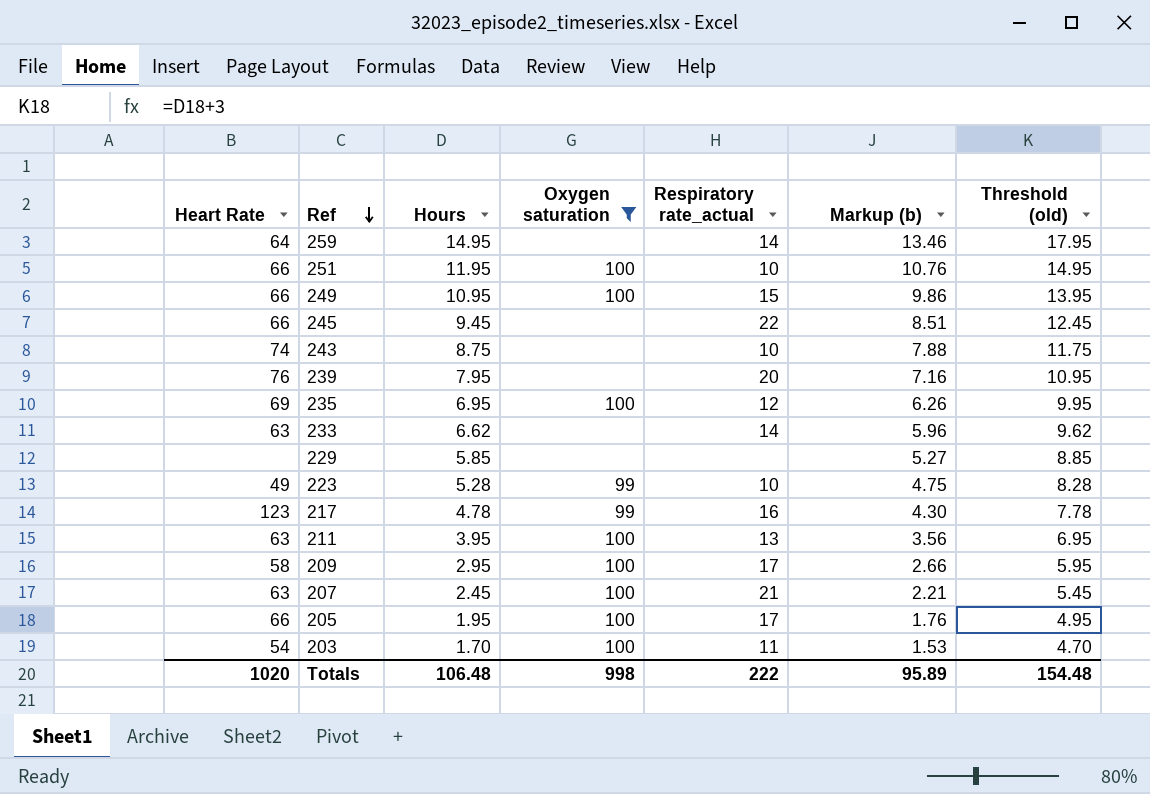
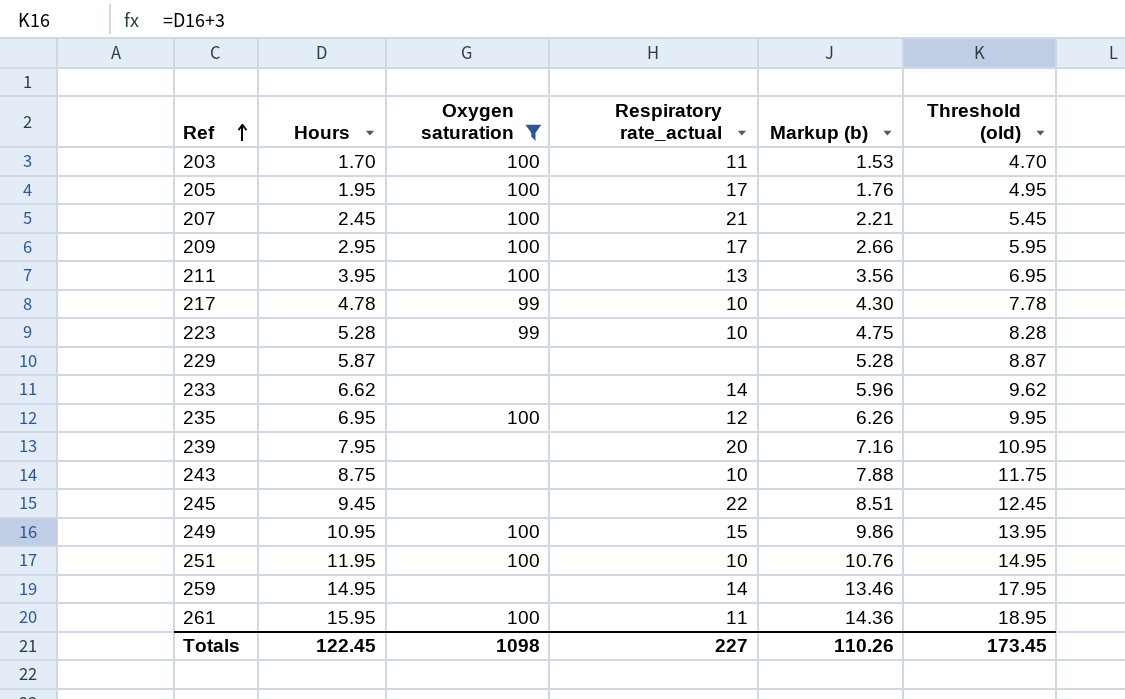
row order: Ref descending -> Ref ascending
column Heart Rate | position: 1 -> none
217 | Respiratory rate_actual: 16 -> 10
229 | Hours: 5.85 -> 5.87
229 | Markup (b): 5.27 -> 5.28
229 | Threshold (old): 8.85 -> 8.87
row 261: none -> 15.95 | 100 | 11 | 14.36 | 18.95
Totals | Hours: 106.48 -> 122.45
Totals | Oxygen saturation: 998 -> 1098
Totals | Respiratory rate_actual: 222 -> 227
Totals | Markup (b): 95.89 -> 110.26
Totals | Threshold (old): 154.48 -> 173.45

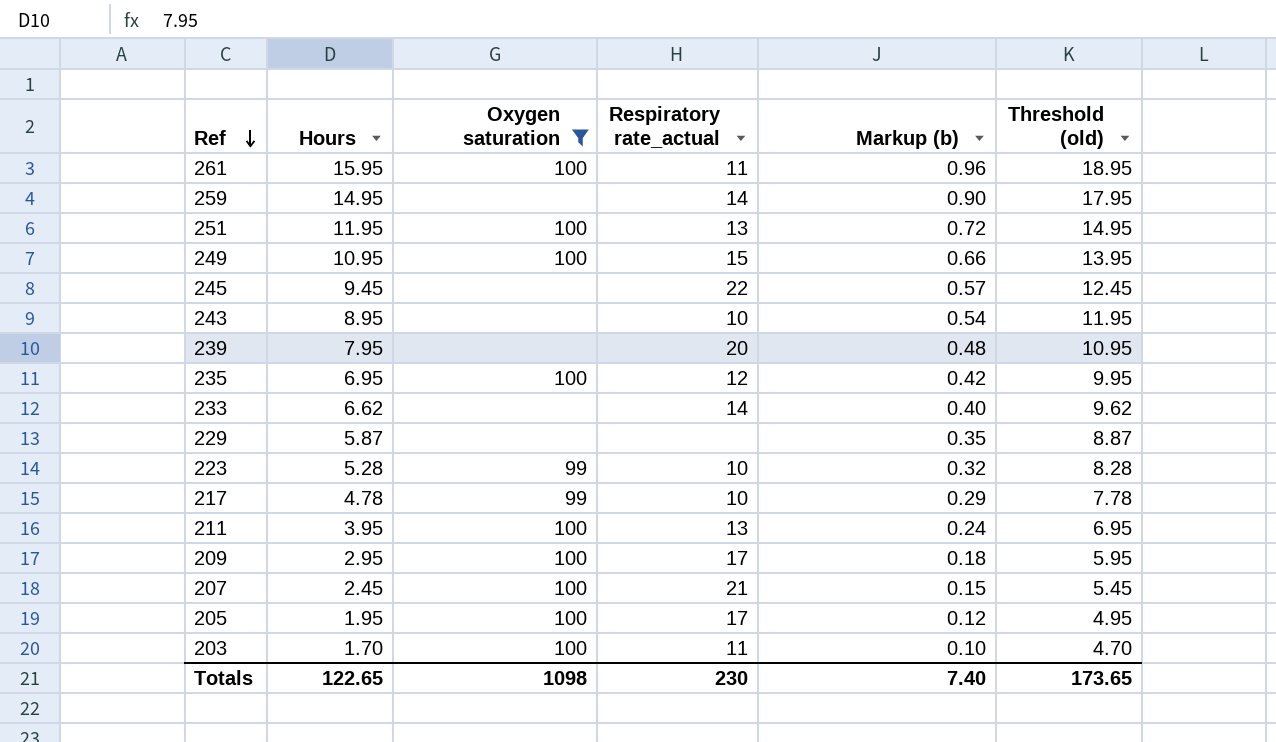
row order: Ref ascending -> Ref descending
column Markup (b) | formula: [Hours] * 0.9 -> [Hours] * 0.06
251 | Respiratory rate_actual: 10 -> 13
243 | Hours: 8.75 -> 8.95
243 | Threshold (old): 11.75 -> 11.95
Totals | Hours: 122.45 -> 122.65
Totals | Respiratory rate_actual: 227 -> 230
Totals | Markup (b): 110.26 -> 7.40
Totals | Threshold (old): 173.45 -> 173.65

